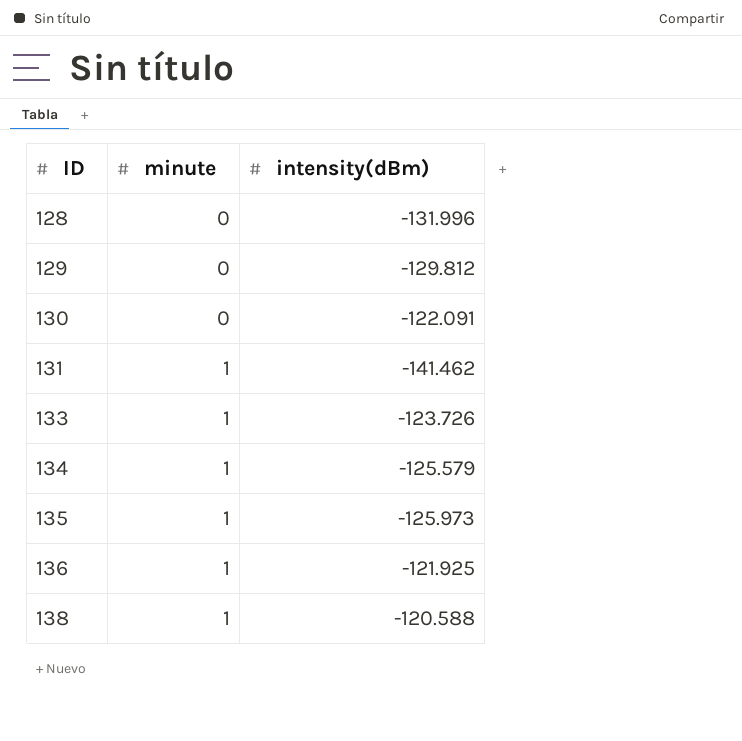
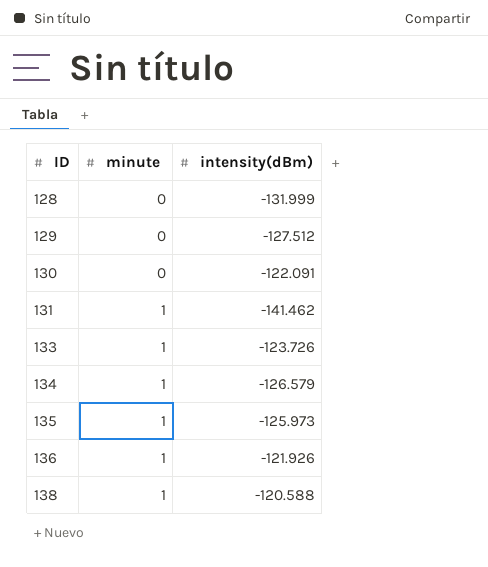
128 | intensity(dBm): -131.996 -> -131.999
129 | intensity(dBm): -129.812 -> -127.512
134 | intensity(dBm): -125.579 -> -126.579
136 | intensity(dBm): -121.925 -> -121.926

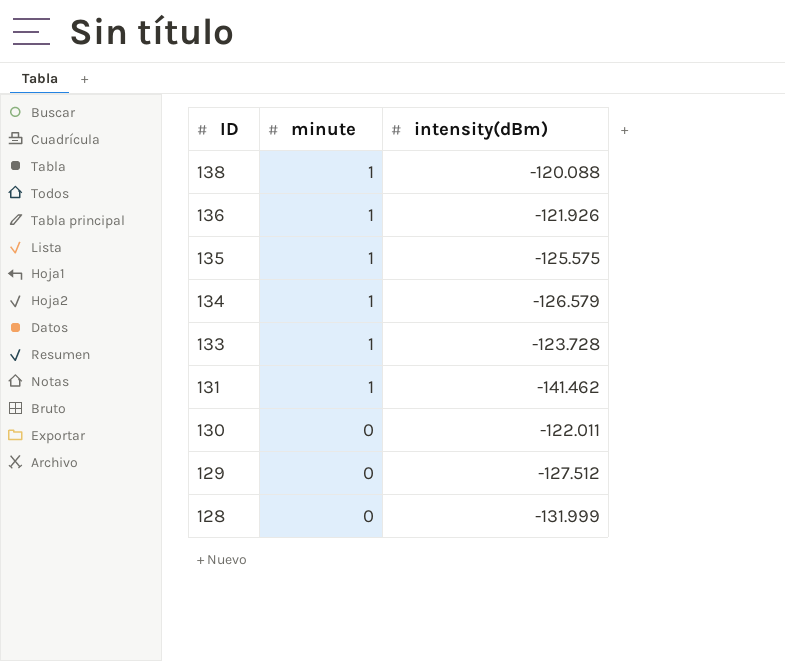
row order: ID ascending -> ID descending
138 | intensity(dBm): -120.588 -> -120.088
135 | intensity(dBm): -125.973 -> -125.575
133 | intensity(dBm): -123.726 -> -123.728
130 | intensity(dBm): -122.091 -> -122.011

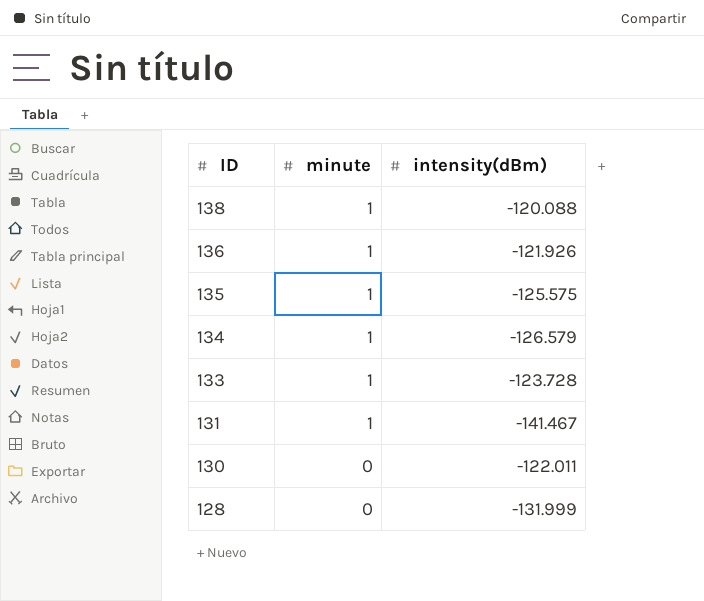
row 129: 0 | -127.512 -> none
131 | intensity(dBm): -141.462 -> -141.467

